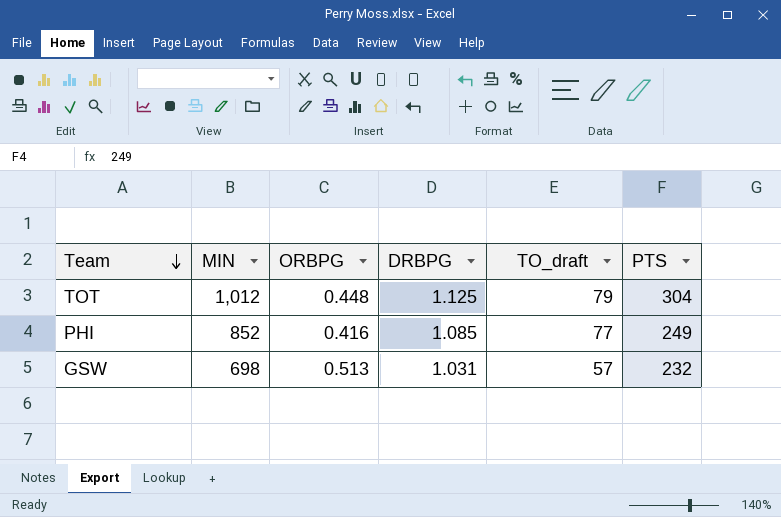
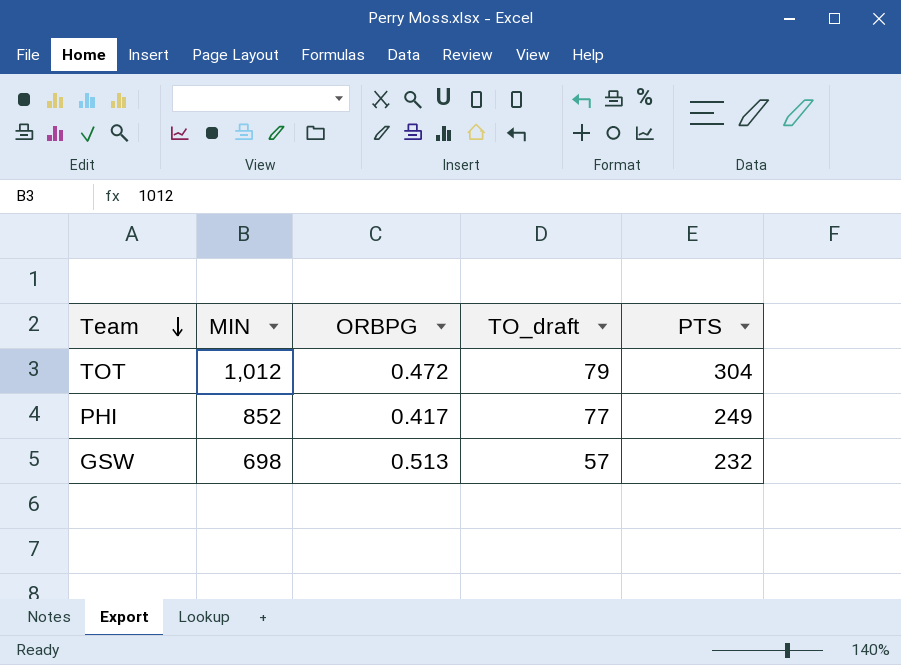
column DRBPG | position: 4 -> none
TOT | ORBPG: 0.448 -> 0.472
PHI | ORBPG: 0.416 -> 0.417

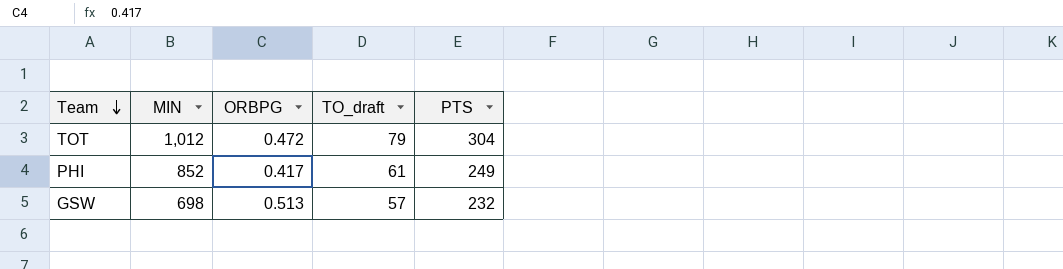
PHI | TO_draft: 77 -> 61

